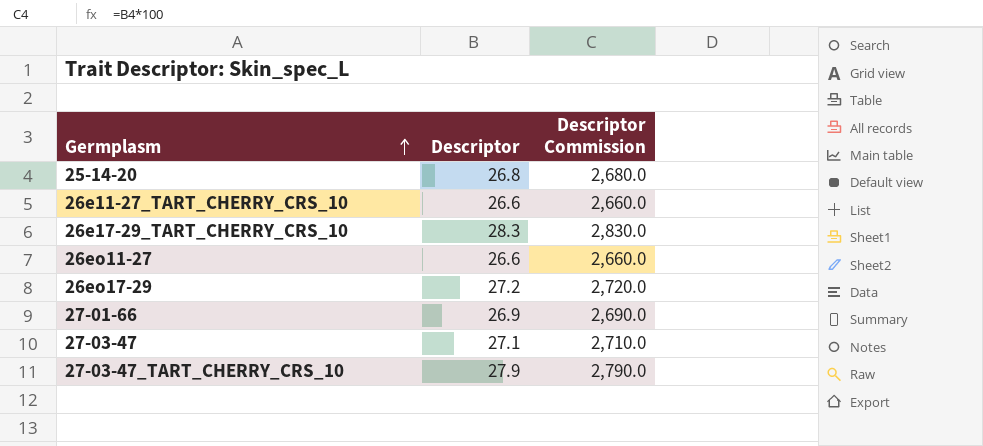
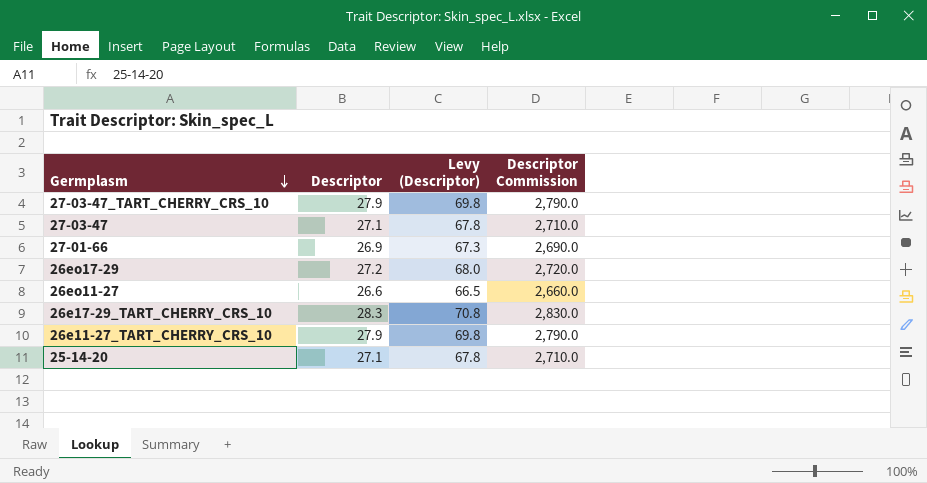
row order: Germplasm ascending -> Germplasm descending
column Levy (Descriptor) | formula: none -> [Descriptor] * 2.5
26e11-27_TART_CHERRY_CRS_10 | Descriptor: 26.6 -> 27.9
26e11-27_TART_CHERRY_CRS_10 | Descriptor Commission: 2,660.0 -> 2,790.0
25-14-20 | Descriptor: 26.8 -> 27.1
25-14-20 | Descriptor Commission: 2,680.0 -> 2,710.0

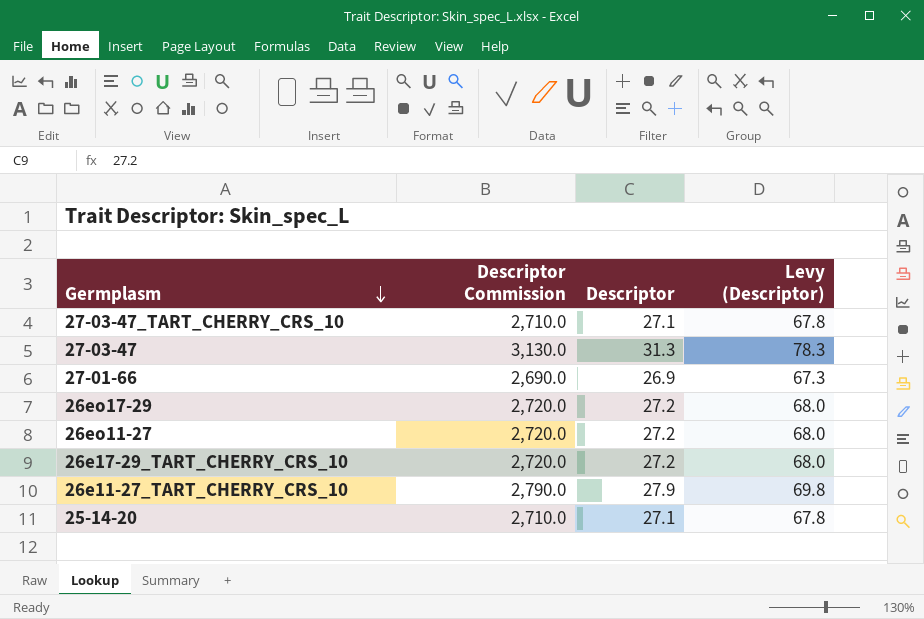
column Descriptor Commission | position: 4 -> 2
27-03-47_TART_CHERRY_CRS_10 | Descriptor Commission: 2,790.0 -> 2,710.0
27-03-47_TART_CHERRY_CRS_10 | Descriptor: 27.9 -> 27.1
27-03-47_TART_CHERRY_CRS_10 | Levy (Descriptor): 69.8 -> 67.8
27-03-47 | Descriptor Commission: 2,710.0 -> 3,130.0
27-03-47 | Descriptor: 27.1 -> 31.3
27-03-47 | Levy (Descriptor): 67.8 -> 78.3
26eo11-27 | Descriptor Commission: 2,660.0 -> 2,720.0
26eo11-27 | Descriptor: 26.6 -> 27.2
26eo11-27 | Levy (Descriptor): 66.5 -> 68.0
26e17-29_TART_CHERRY_CRS_10 | Descriptor Commission: 2,830.0 -> 2,720.0
26e17-29_TART_CHERRY_CRS_10 | Descriptor: 28.3 -> 27.2
26e17-29_TART_CHERRY_CRS_10 | Levy (Descriptor): 70.8 -> 68.0

